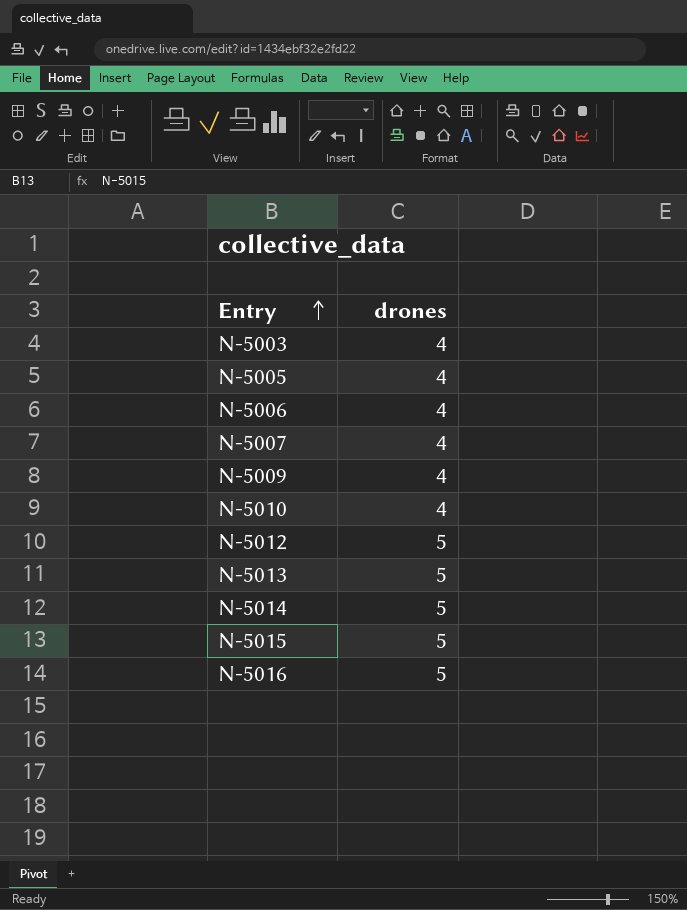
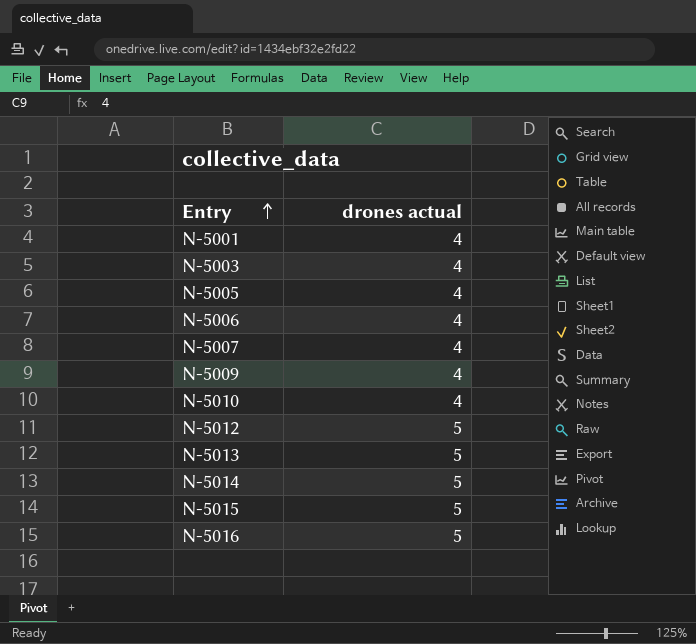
column name: drones -> drones actual
row N-5001: none -> 4

